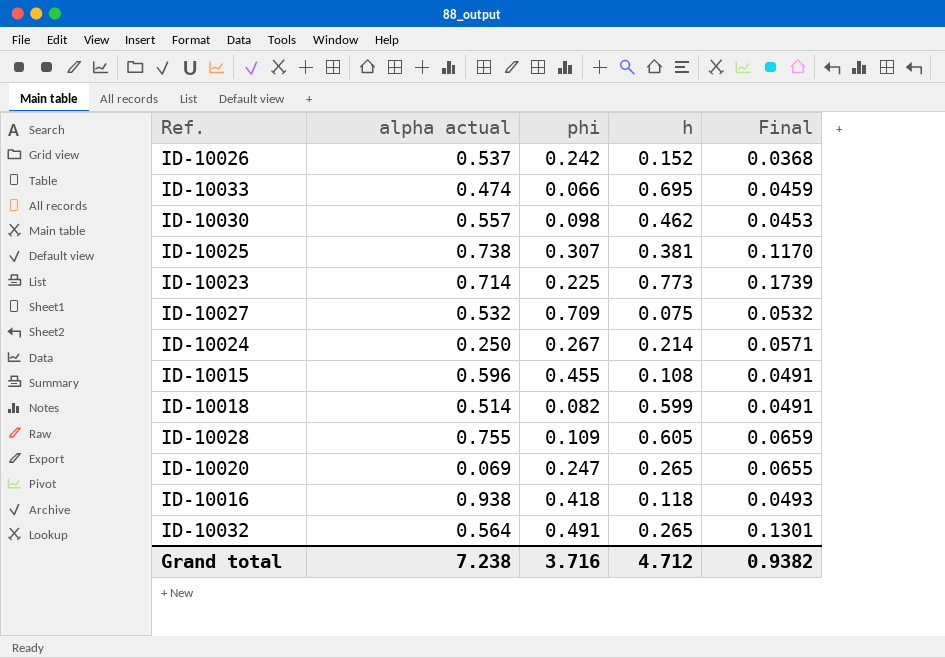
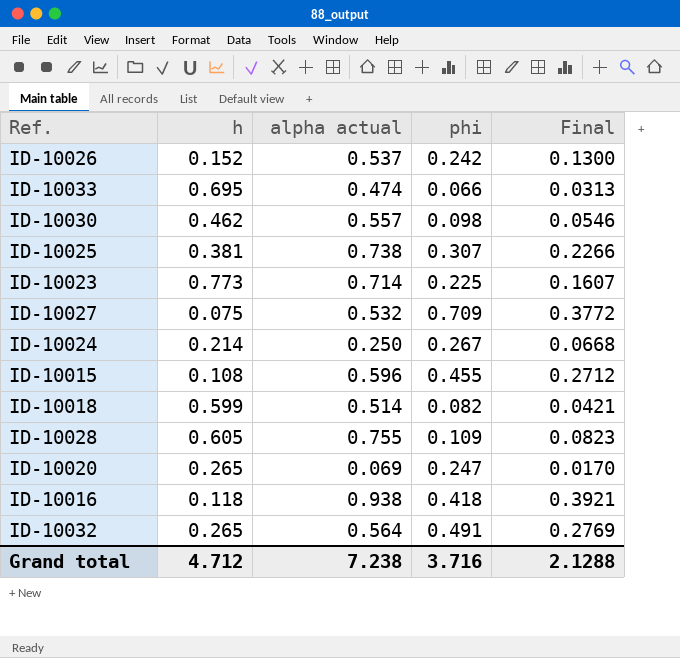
column h | position: 4 -> 2
column Final | formula: [phi] * [h] -> [alpha actual] * [phi]
Grand total | Final: 0.9382 -> 2.1288

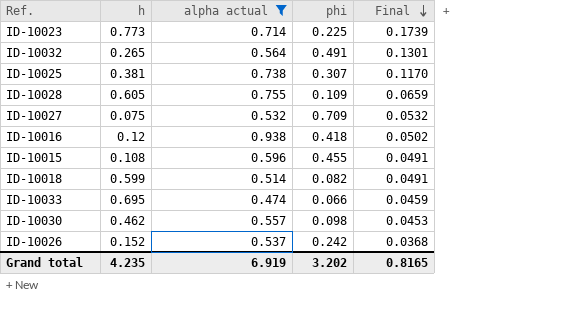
filter: none -> alpha actual >= 0.474
row order: none -> Final descending
column Final | formula: [alpha actual] * [phi] -> [h] * [phi]
ID-10016 | h: 0.118 -> 0.12
Grand total | h: 4.712 -> 4.235
Grand total | alpha actual: 7.238 -> 6.919
Grand total | phi: 3.716 -> 3.202
Grand total | Final: 2.1288 -> 0.8165

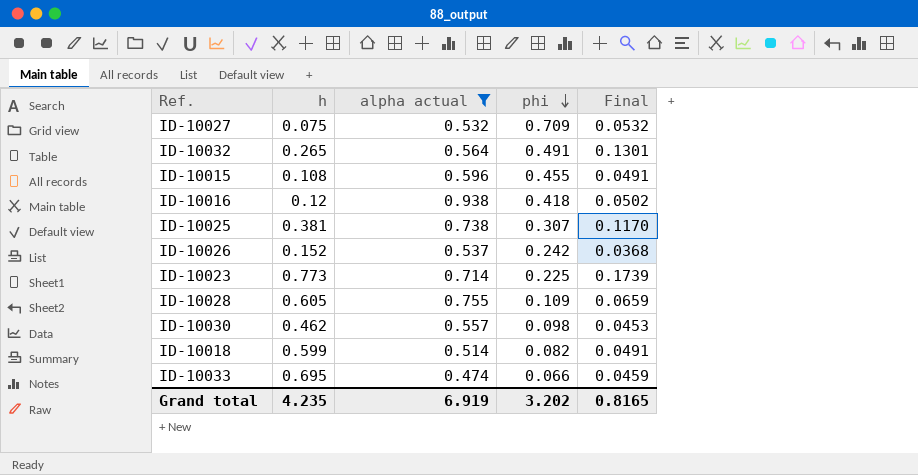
row order: Final descending -> phi descending

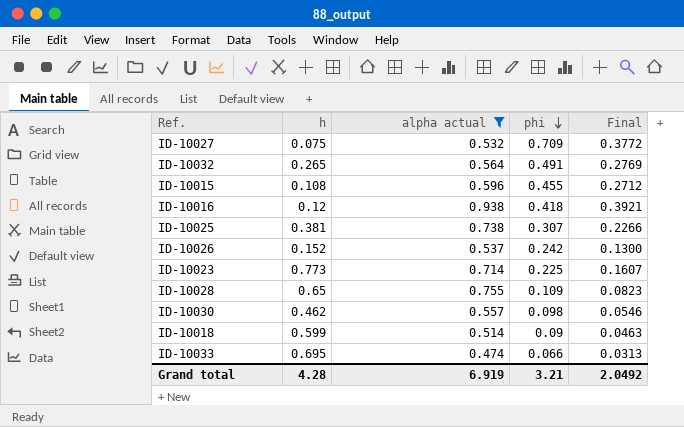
column Final | formula: [h] * [phi] -> [alpha actual] * [phi]
ID-10028 | h: 0.605 -> 0.65
ID-10018 | phi: 0.082 -> 0.09
Grand total | h: 4.235 -> 4.28
Grand total | phi: 3.202 -> 3.21
Grand total | Final: 0.8165 -> 2.0492

